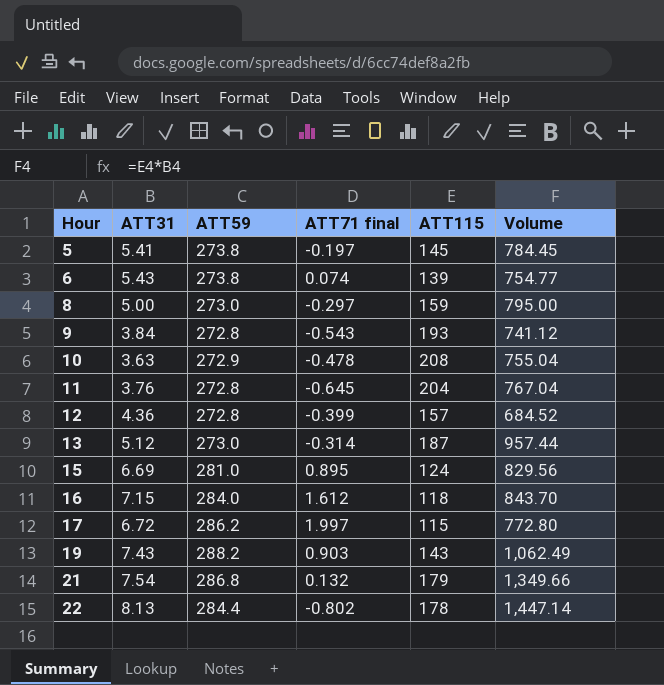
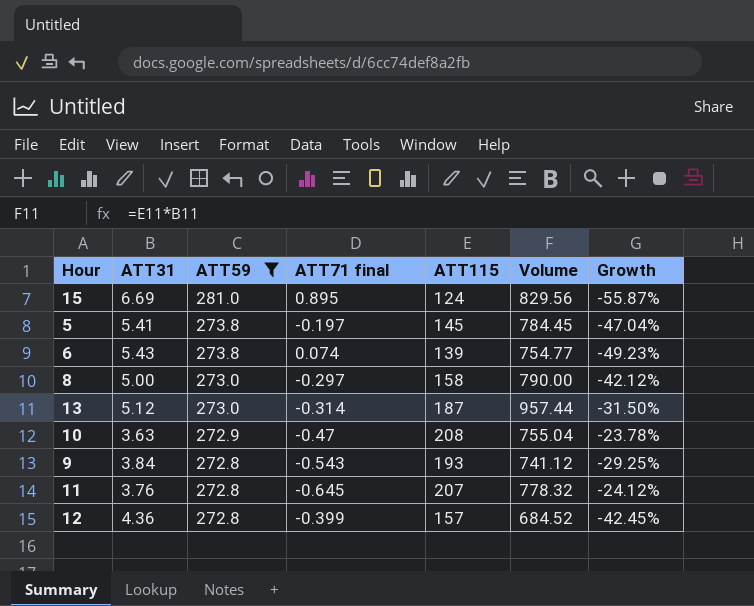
filter: none -> ATT59 <= 281.0
row order: Hour ascending -> ATT59 descending
column Growth | formula: none -> ([ATT115] - [ATT59]) / [ATT59]
8 | ATT115: 159 -> 158
8 | Volume: 795.00 -> 790.00
10 | ATT71 final: -0.478 -> -0.47
11 | ATT115: 204 -> 207
11 | Volume: 767.04 -> 778.32

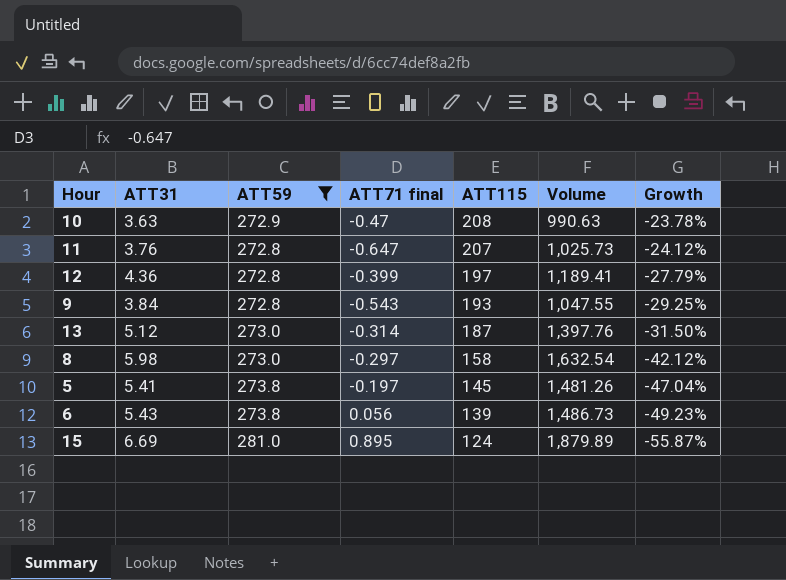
row order: ATT59 descending -> ATT115 descending
column Volume | formula: [ATT31] * [ATT115] -> [ATT31] * [ATT59]
11 | ATT71 final: -0.645 -> -0.647
12 | ATT115: 157 -> 197
12 | Growth: -42.45% -> -27.79%
8 | ATT31: 5.00 -> 5.98
6 | ATT71 final: 0.074 -> 0.056

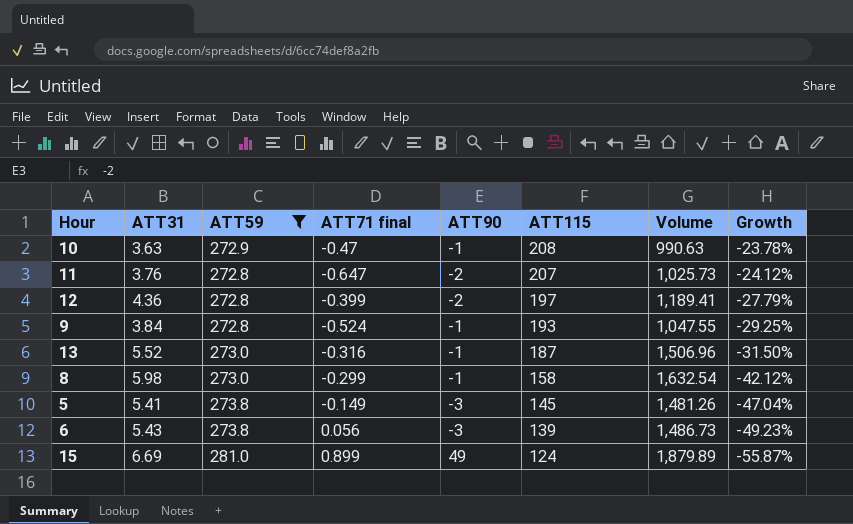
column ATT90 | position: none -> 5
9 | ATT71 final: -0.543 -> -0.524
13 | ATT31: 5.12 -> 5.52
13 | ATT71 final: -0.314 -> -0.316
13 | Volume: 1,397.76 -> 1,506.96
8 | ATT71 final: -0.297 -> -0.299
5 | ATT71 final: -0.197 -> -0.149
15 | ATT71 final: 0.895 -> 0.899

